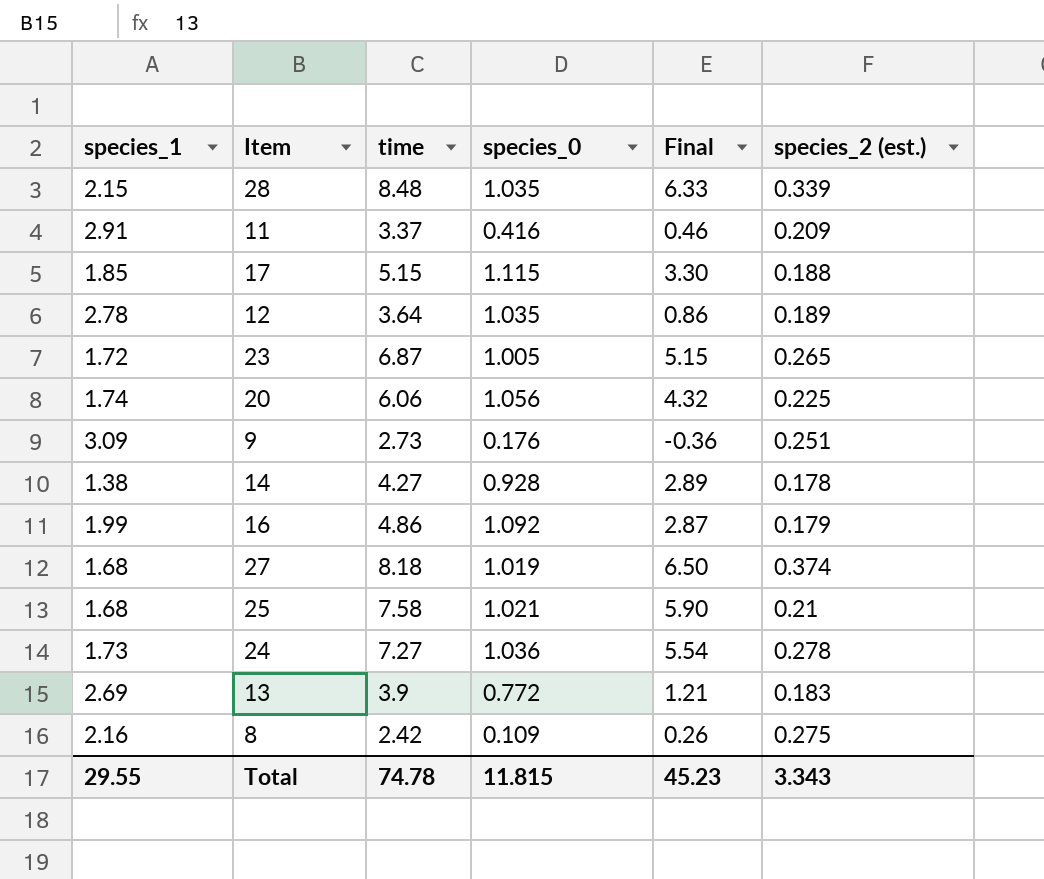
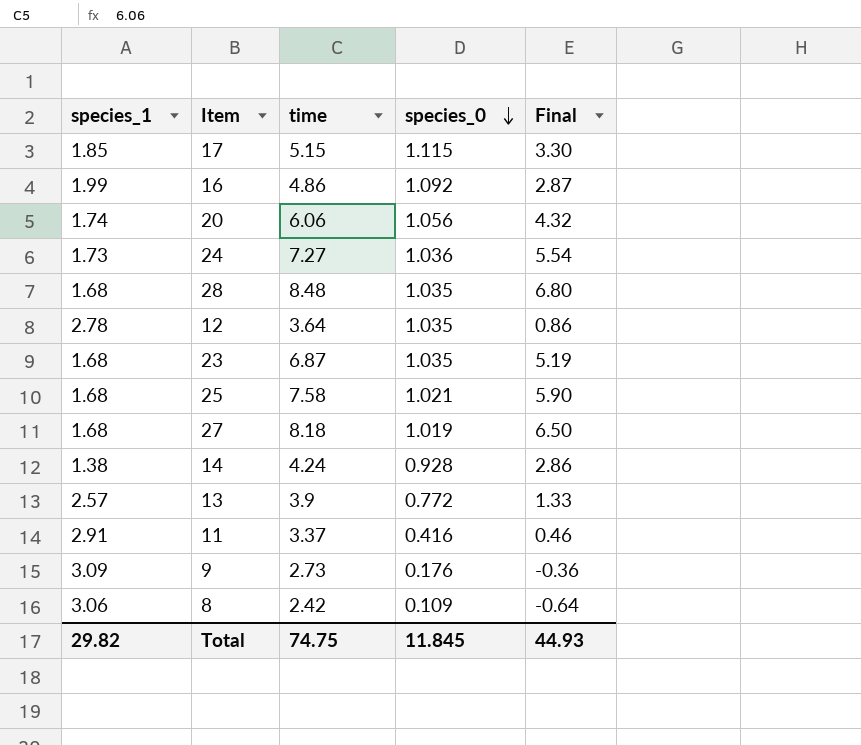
row order: none -> species_0 descending
column species_2 (est.) | position: 6 -> none
28 | species_1: 2.15 -> 1.68
28 | Final: 6.33 -> 6.80
23 | species_1: 1.72 -> 1.68
23 | species_0: 1.005 -> 1.035
23 | Final: 5.15 -> 5.19
14 | time: 4.27 -> 4.24
14 | Final: 2.89 -> 2.86
13 | species_1: 2.69 -> 2.57
13 | Final: 1.21 -> 1.33
8 | species_1: 2.16 -> 3.06
8 | Final: 0.26 -> -0.64
Total | species_1: 29.55 -> 29.82
Total | time: 74.78 -> 74.75
Total | species_0: 11.815 -> 11.845
Total | Final: 45.23 -> 44.93

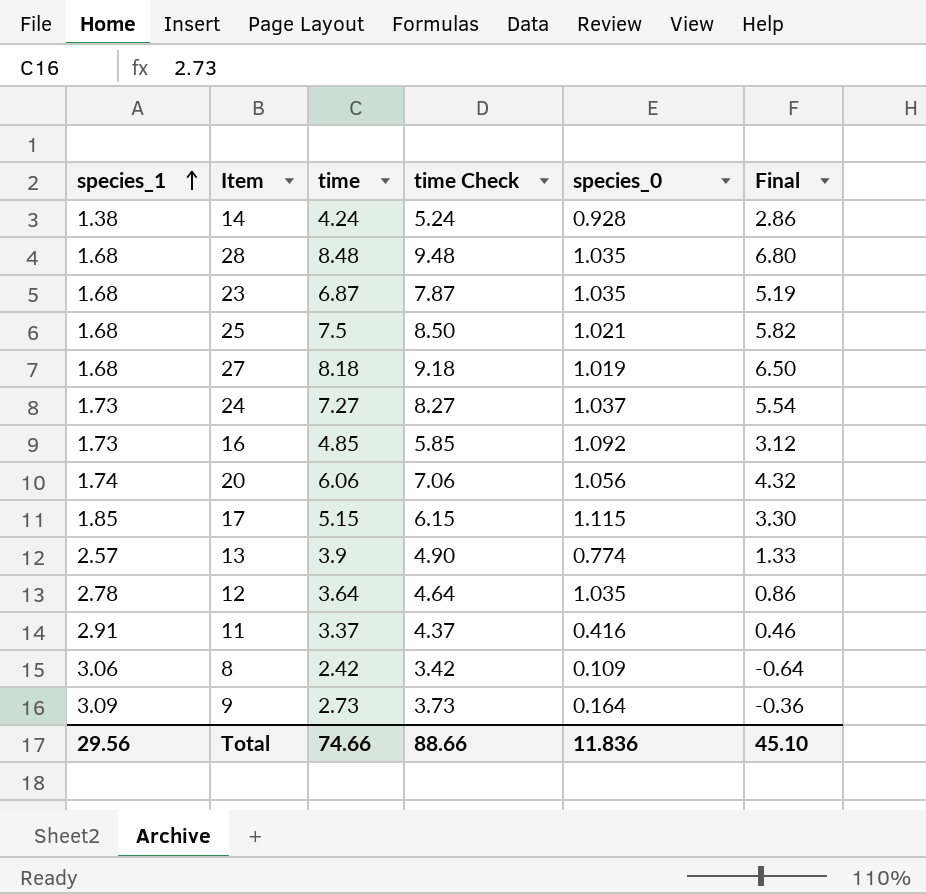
row order: species_0 descending -> species_1 ascending
column time Check | formula: none -> [time] + 1
25 | time: 7.58 -> 7.5
25 | Final: 5.90 -> 5.82
24 | species_0: 1.036 -> 1.037
16 | species_1: 1.99 -> 1.73
16 | time: 4.86 -> 4.85
16 | Final: 2.87 -> 3.12
13 | species_0: 0.772 -> 0.774
9 | species_0: 0.176 -> 0.164
Total | species_1: 29.82 -> 29.56
Total | time: 74.75 -> 74.66
Total | species_0: 11.845 -> 11.836
Total | Final: 44.93 -> 45.10

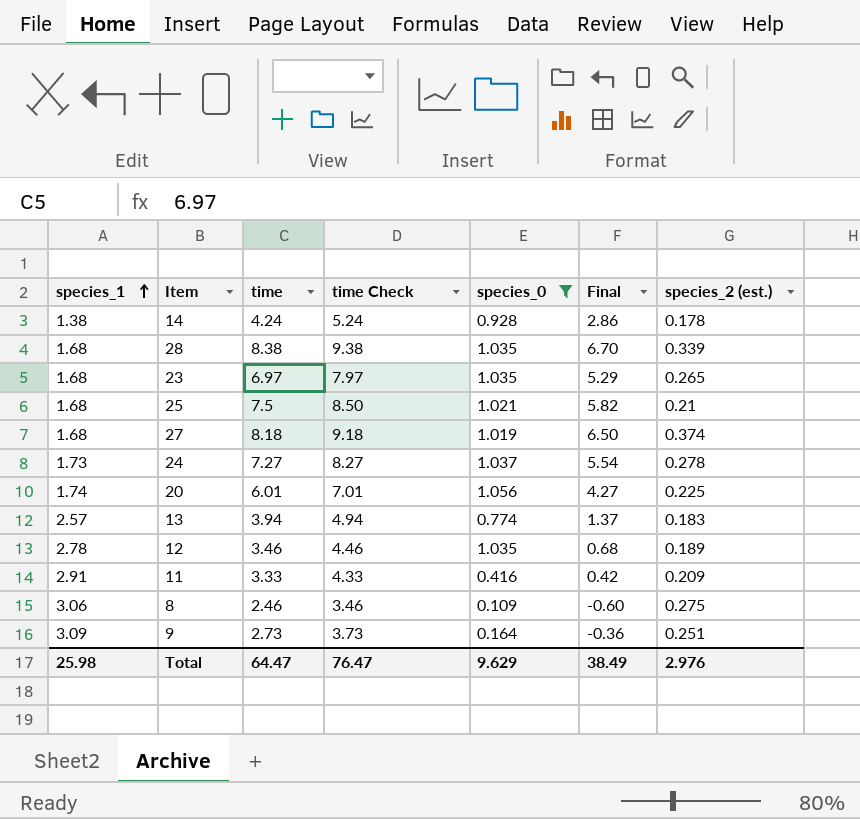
filter: none -> species_0 <= 1.056
column species_2 (est.) | position: none -> 7
28 | time: 8.48 -> 8.38
28 | time Check: 9.48 -> 9.38
28 | Final: 6.80 -> 6.70
23 | time: 6.87 -> 6.97
23 | time Check: 7.87 -> 7.97
23 | Final: 5.19 -> 5.29
20 | time: 6.06 -> 6.01
20 | time Check: 7.06 -> 7.01
20 | Final: 4.32 -> 4.27
13 | time: 3.9 -> 3.94
13 | time Check: 4.90 -> 4.94
13 | Final: 1.33 -> 1.37
12 | time: 3.64 -> 3.46
12 | time Check: 4.64 -> 4.46
12 | Final: 0.86 -> 0.68
11 | time: 3.37 -> 3.33
11 | time Check: 4.37 -> 4.33
11 | Final: 0.46 -> 0.42
8 | time: 2.42 -> 2.46
8 | time Check: 3.42 -> 3.46
8 | Final: -0.64 -> -0.60
Total | species_1: 29.56 -> 25.98
Total | time: 74.66 -> 64.47
Total | time Check: 88.66 -> 76.47
Total | species_0: 11.836 -> 9.629
Total | Final: 45.10 -> 38.49

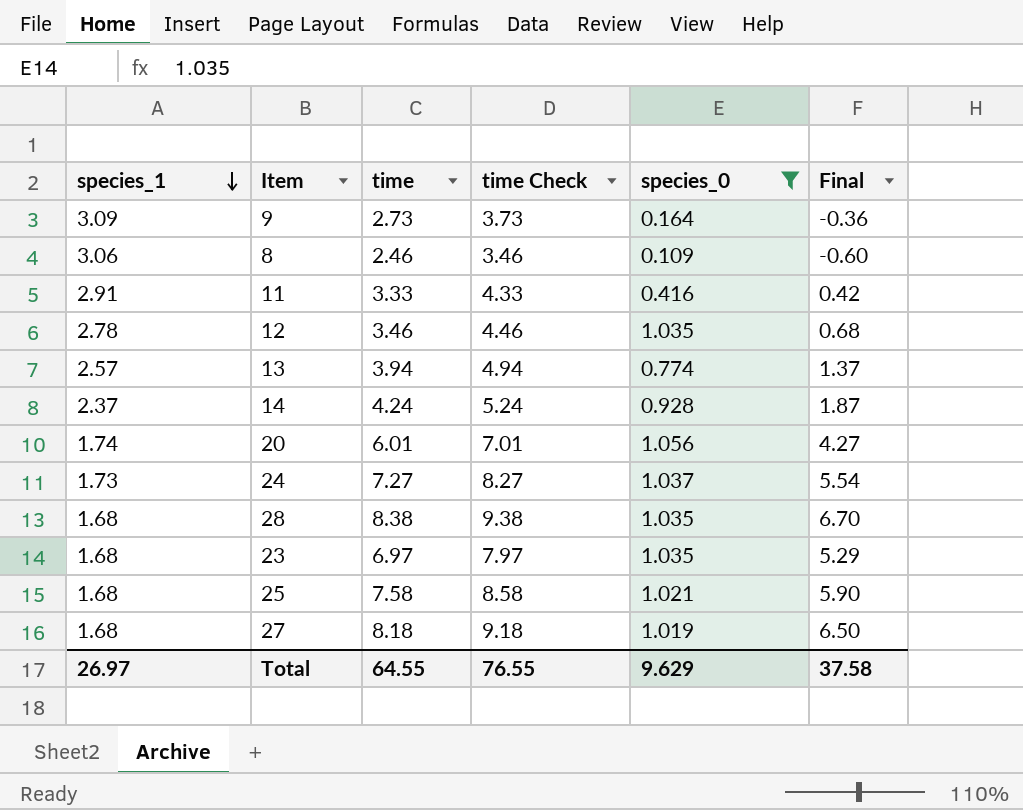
row order: species_1 ascending -> species_1 descending
column species_2 (est.) | position: 7 -> none
14 | species_1: 1.38 -> 2.37
14 | Final: 2.86 -> 1.87
25 | time: 7.5 -> 7.58
25 | time Check: 8.50 -> 8.58
25 | Final: 5.82 -> 5.90
Total | species_1: 25.98 -> 26.97
Total | time: 64.47 -> 64.55
Total | time Check: 76.47 -> 76.55
Total | Final: 38.49 -> 37.58

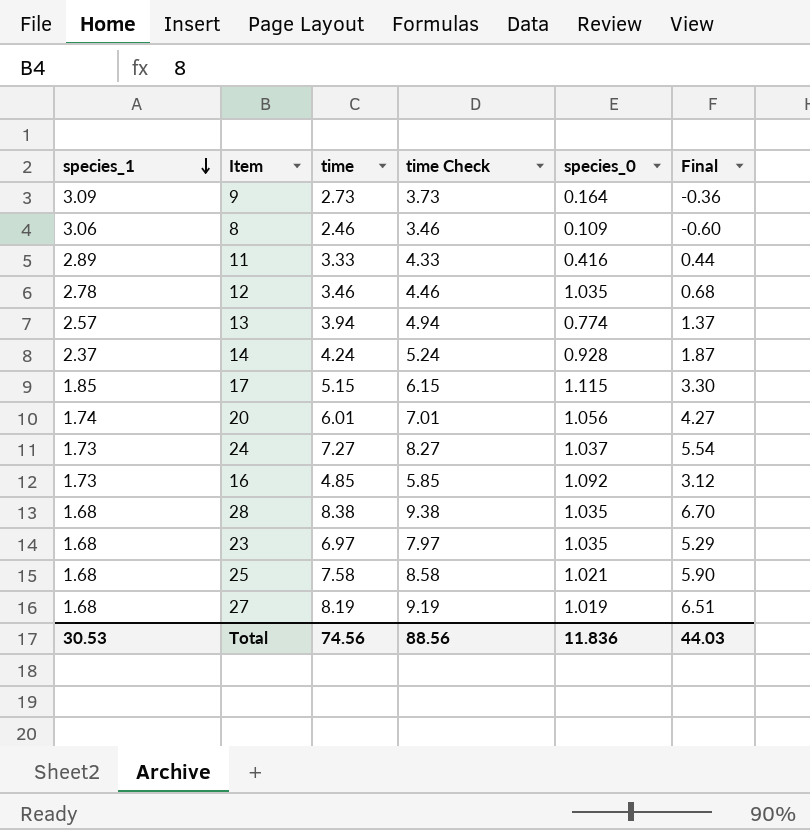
filter: species_0 <= 1.056 -> none
11 | species_1: 2.91 -> 2.89
11 | Final: 0.42 -> 0.44
27 | time: 8.18 -> 8.19
27 | time Check: 9.18 -> 9.19
27 | Final: 6.50 -> 6.51
Total | species_1: 26.97 -> 30.53
Total | time: 64.55 -> 74.56
Total | time Check: 76.55 -> 88.56
Total | species_0: 9.629 -> 11.836
Total | Final: 37.58 -> 44.03

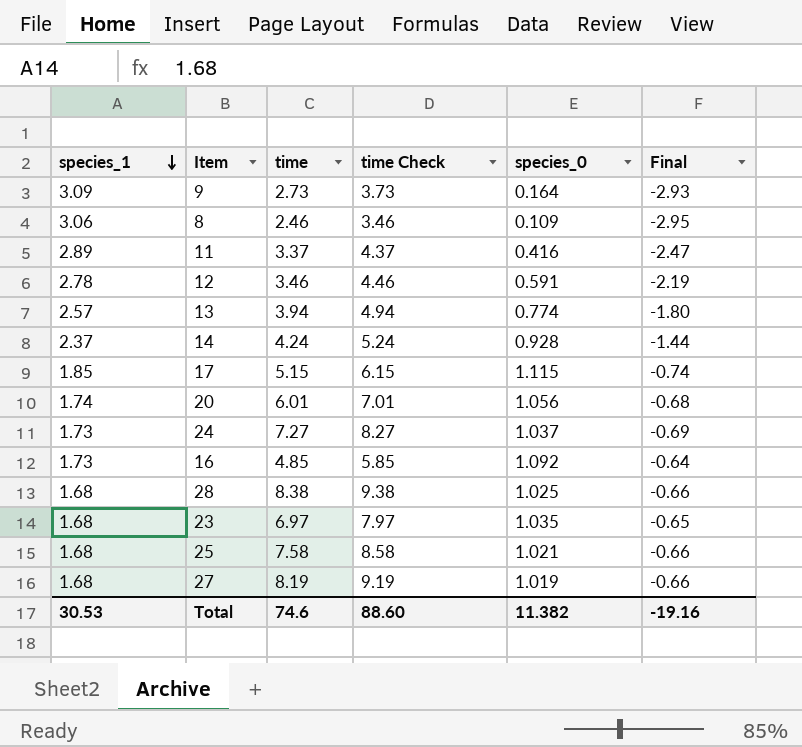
column Final | formula: [time] - [species_1] -> [species_0] - [species_1]
11 | time: 3.33 -> 3.37
11 | time Check: 4.33 -> 4.37
12 | species_0: 1.035 -> 0.591
28 | species_0: 1.035 -> 1.025
Total | time: 74.56 -> 74.6
Total | time Check: 88.56 -> 88.60
Total | species_0: 11.836 -> 11.382
Total | Final: 44.03 -> -19.16

